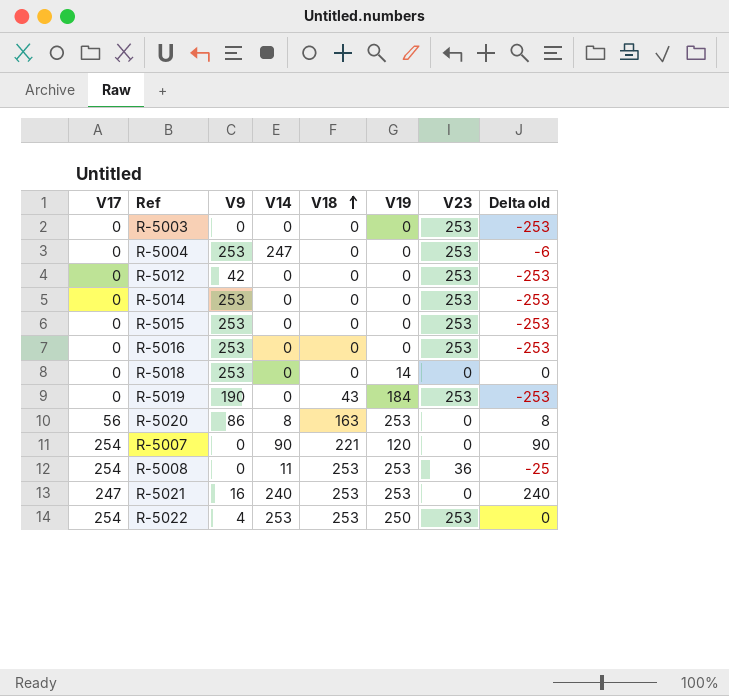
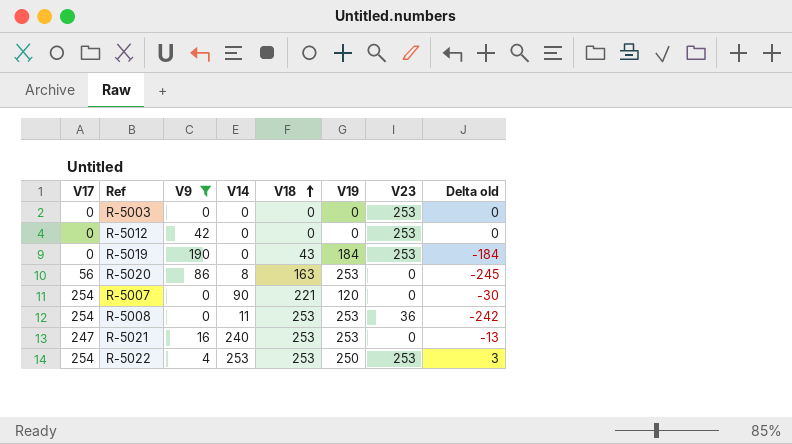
filter: none -> V9 != 253
column Delta old | formula: [V14] - [V23] -> [V14] - [V19]

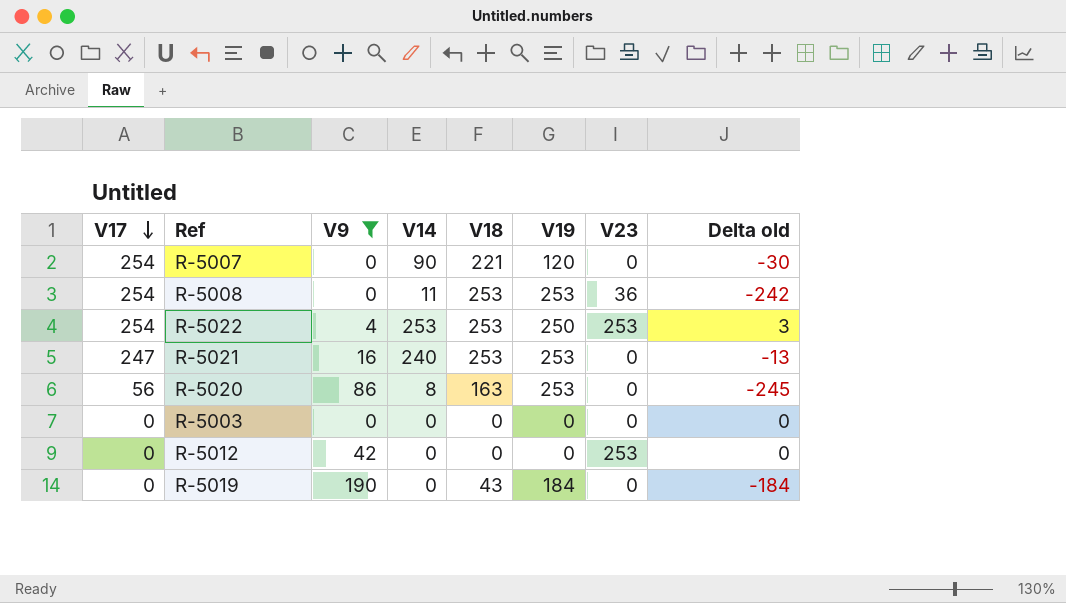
row order: V18 ascending -> V17 descending
R-5003 | V23: 253 -> 0
R-5019 | V23: 253 -> 0

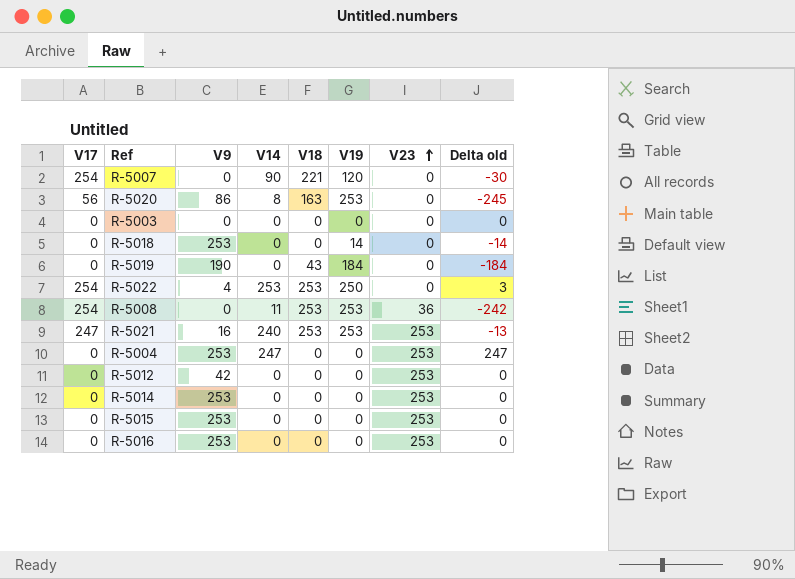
filter: V9 != 253 -> none
row order: V17 descending -> V23 ascending
R-5022 | V23: 253 -> 0
R-5021 | V23: 0 -> 253

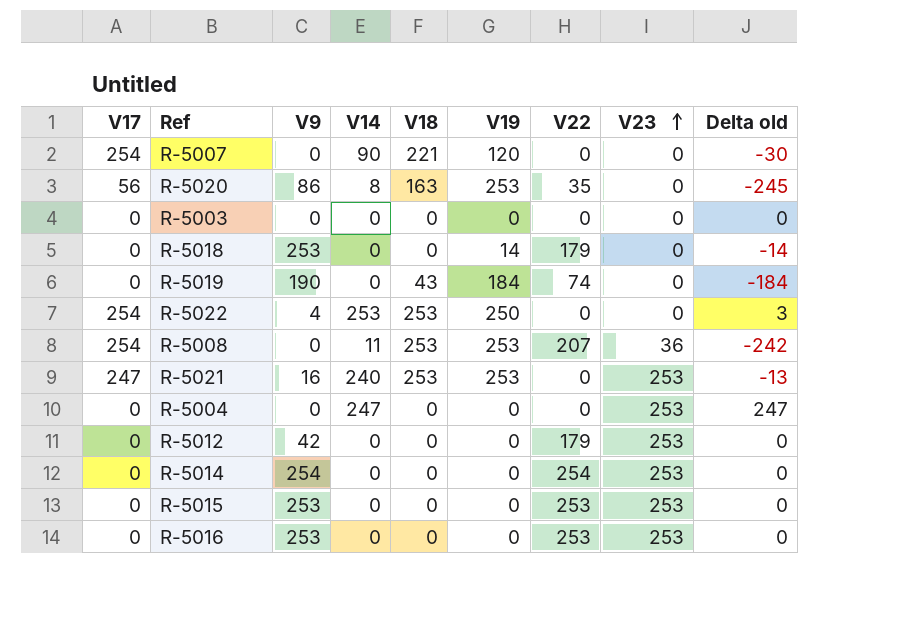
column V22 | position: none -> 7
R-5004 | V9: 253 -> 0
R-5014 | V9: 253 -> 254

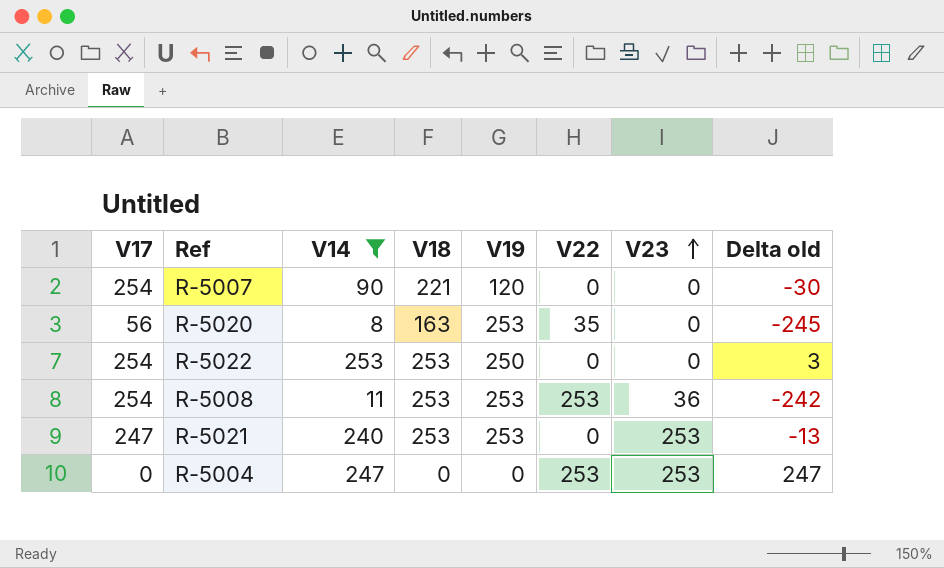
filter: none -> V14 != 0
column V9 | position: 3 -> none
R-5008 | V22: 207 -> 253
R-5004 | V22: 0 -> 253

